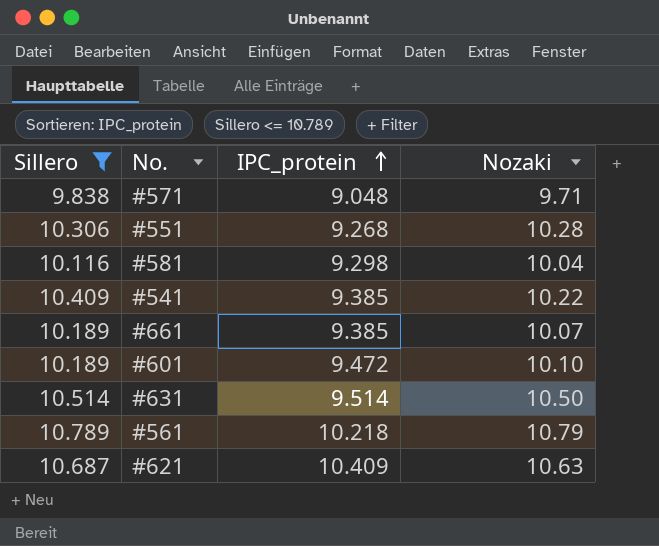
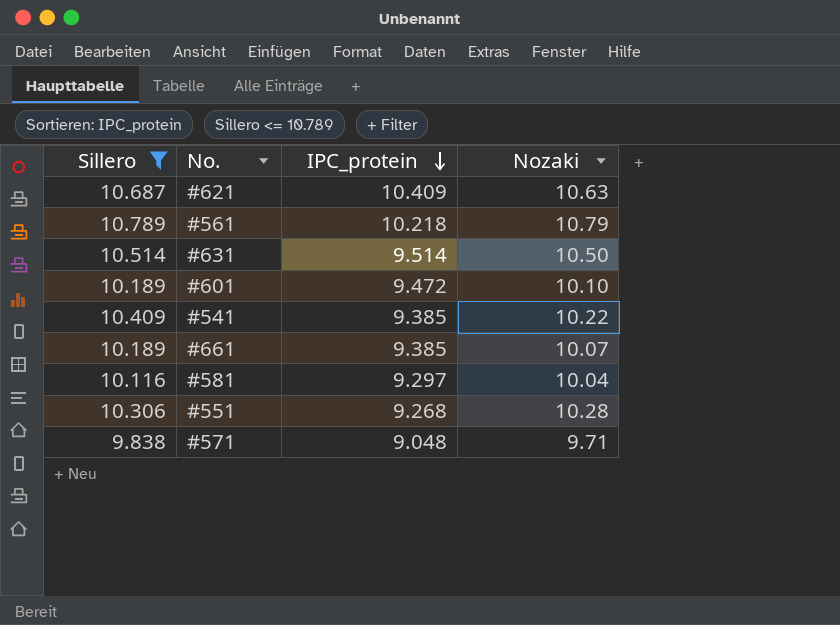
row order: IPC_protein ascending -> IPC_protein descending
#581 | IPC_protein: 9.298 -> 9.297

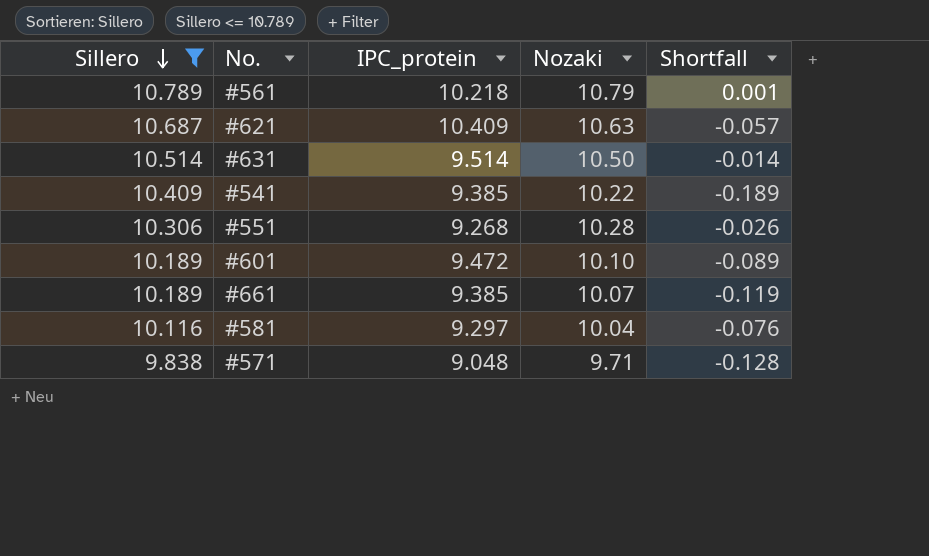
row order: IPC_protein descending -> Sillero descending
column Shortfall | formula: none -> [Nozaki] - [Sillero]

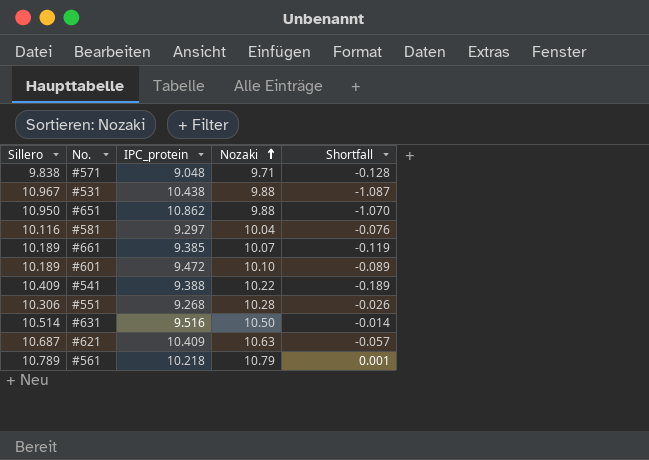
filter: Sillero <= 10.789 -> none
row order: Sillero descending -> Nozaki ascending
#541 | IPC_protein: 9.385 -> 9.388
#631 | IPC_protein: 9.514 -> 9.516

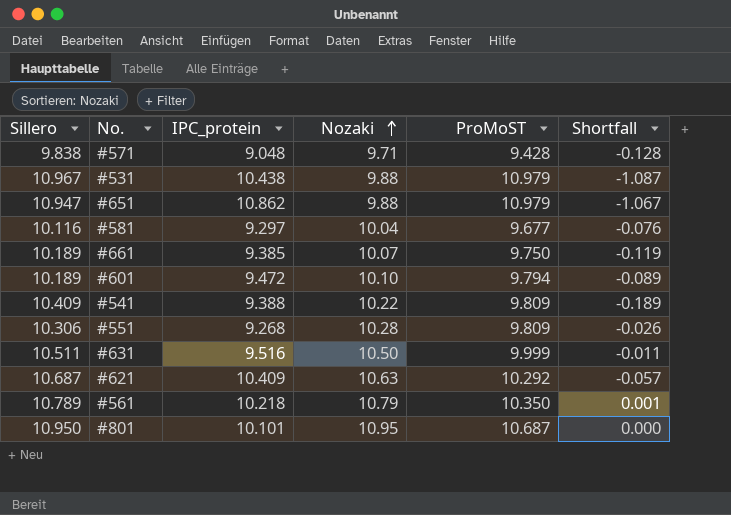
column ProMoST | position: none -> 5
#651 | Sillero: 10.950 -> 10.947
#651 | Shortfall: -1.070 -> -1.067
#631 | Sillero: 10.514 -> 10.511
#631 | Shortfall: -0.014 -> -0.011
row #801: none -> 10.950 | 10.101 | 10.95 | 10.687 | 0.000

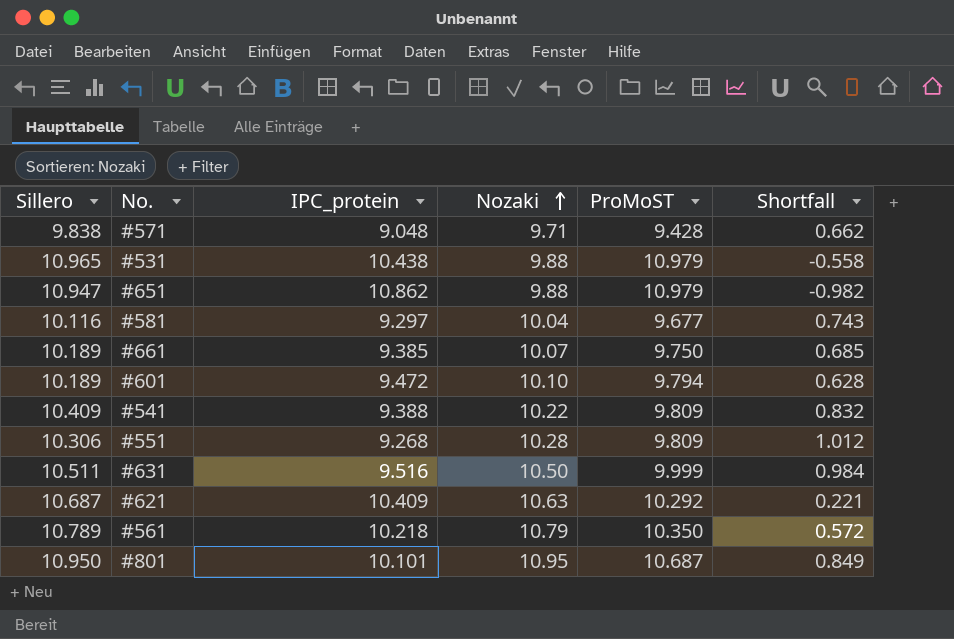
column Shortfall | formula: [Nozaki] - [Sillero] -> [Nozaki] - [IPC_protein]
#531 | Sillero: 10.967 -> 10.965

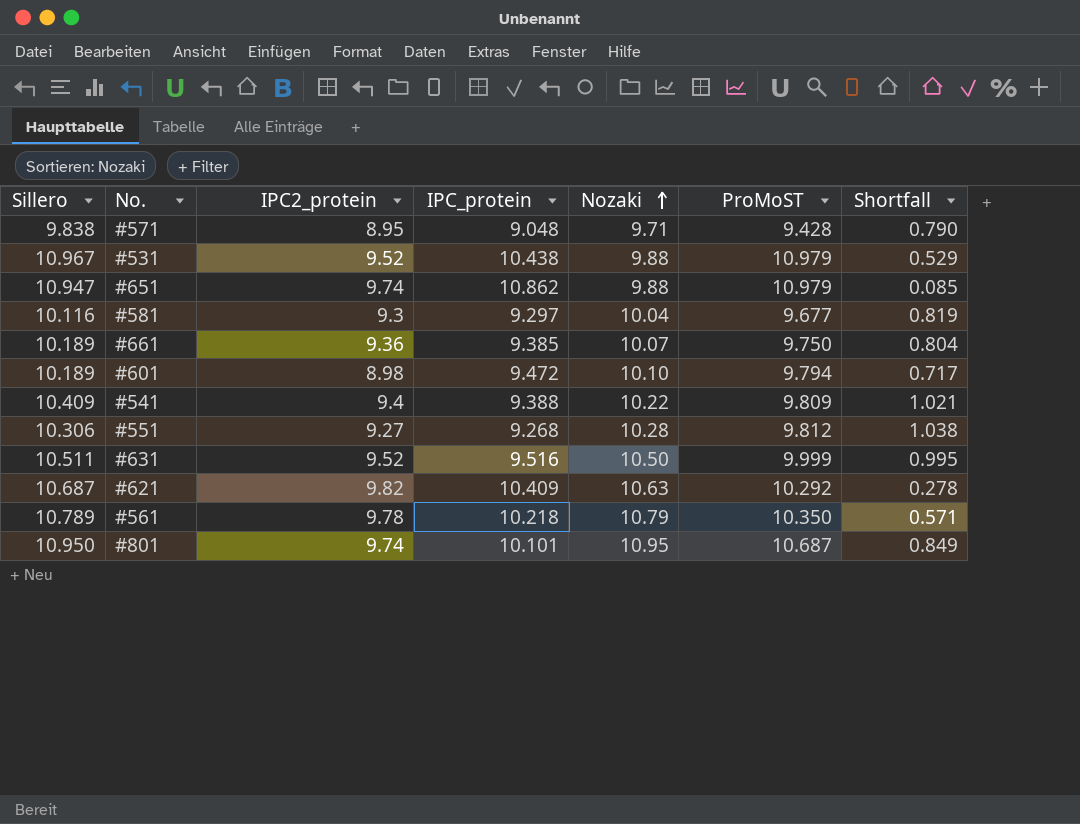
column IPC2_protein | position: none -> 3
column Shortfall | formula: [Nozaki] - [IPC_protein] -> [Sillero] - [IPC_protein]
#531 | Sillero: 10.965 -> 10.967
#551 | ProMoST: 9.809 -> 9.812

